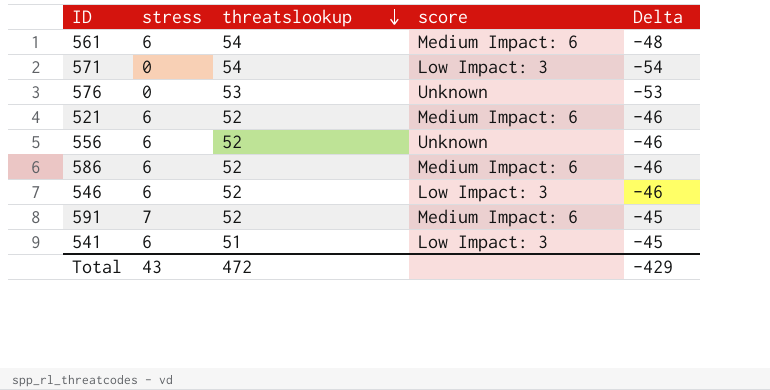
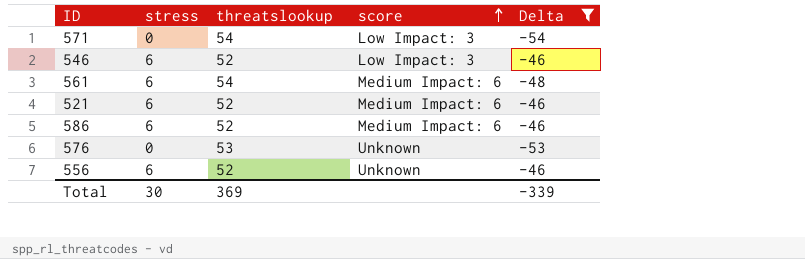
filter: none -> Delta != -45
row order: threatslookup descending -> score ascending
Total | stress: 43 -> 30
Total | threatslookup: 472 -> 369
Total | Delta: -429 -> -339

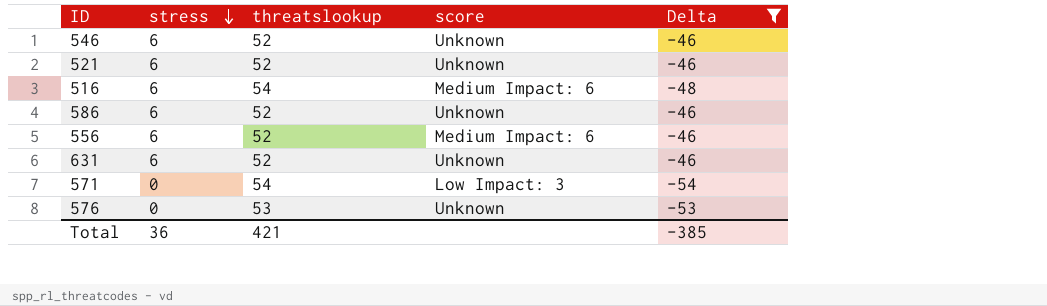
row order: score ascending -> stress descending
row 561: 6 | 54 | Medium Impact: 6 | -48 -> none
546 | score: Low Impact: 3 -> Unknown
521 | score: Medium Impact: 6 -> Unknown
row 516: none -> 6 | 54 | Medium Impact: 6 | -48
586 | score: Medium Impact: 6 -> Unknown
556 | score: Unknown -> Medium Impact: 6
row 631: none -> 6 | 52 | Unknown | -46
Total | stress: 30 -> 36
Total | threatslookup: 369 -> 421
Total | Delta: -339 -> -385

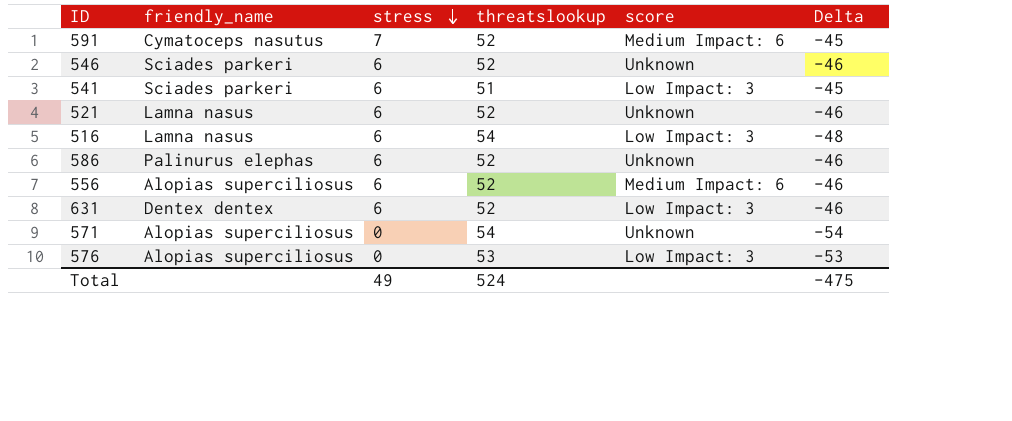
filter: Delta != -45 -> none
column friendly_name | position: none -> 2
516 | score: Medium Impact: 6 -> Low Impact: 3
631 | score: Unknown -> Low Impact: 3
571 | score: Low Impact: 3 -> Unknown
576 | score: Unknown -> Low Impact: 3
Total | stress: 36 -> 49
Total | threatslookup: 421 -> 524
Total | Delta: -385 -> -475

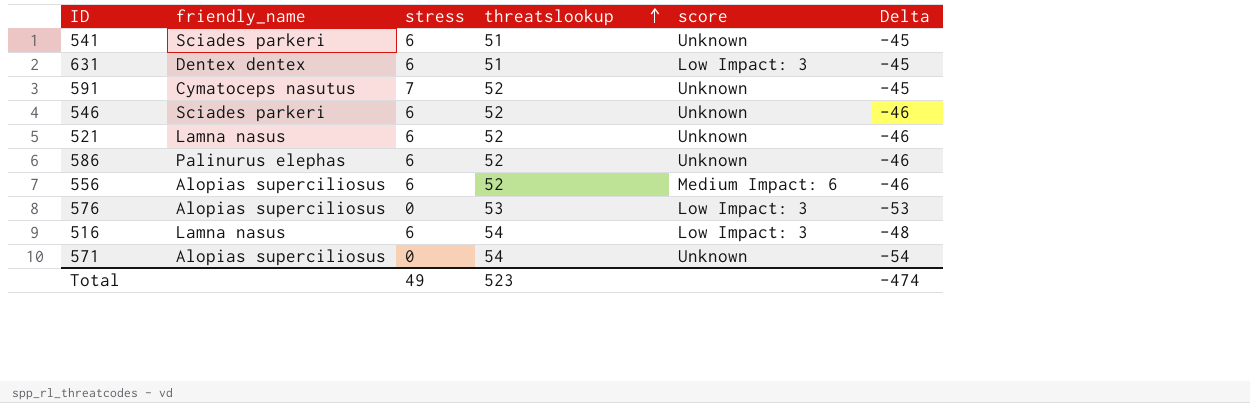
row order: stress descending -> threatslookup ascending
541 | score: Low Impact: 3 -> Unknown
631 | threatslookup: 52 -> 51
631 | Delta: -46 -> -45
591 | score: Medium Impact: 6 -> Unknown
Total | threatslookup: 524 -> 523
Total | Delta: -475 -> -474

